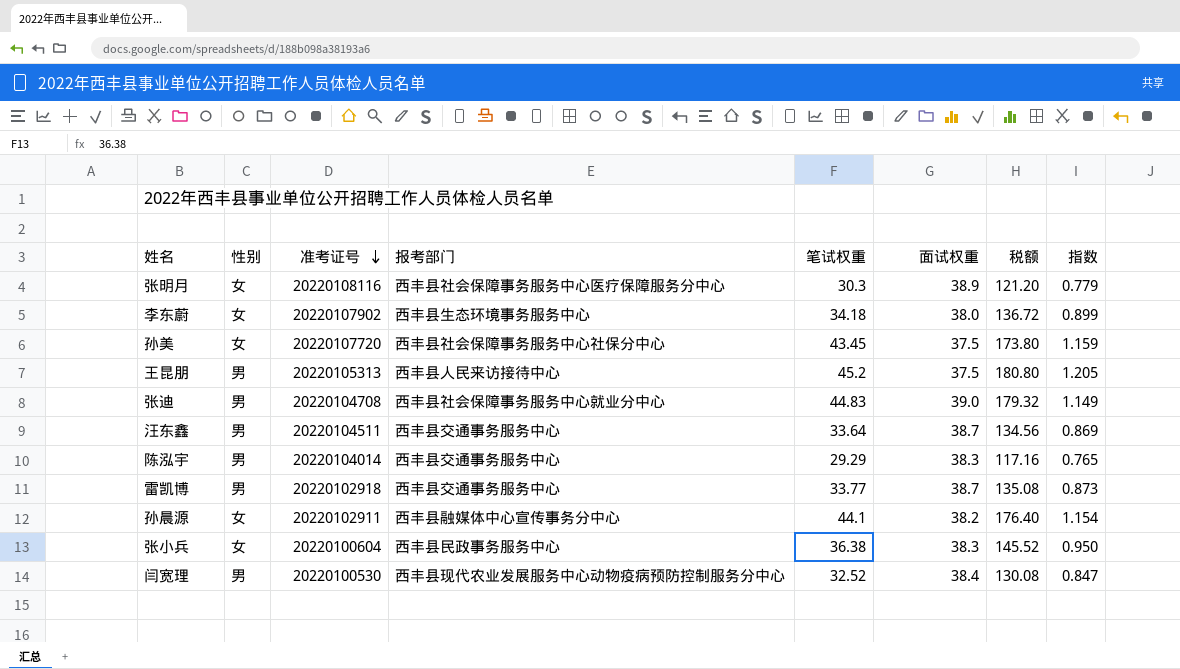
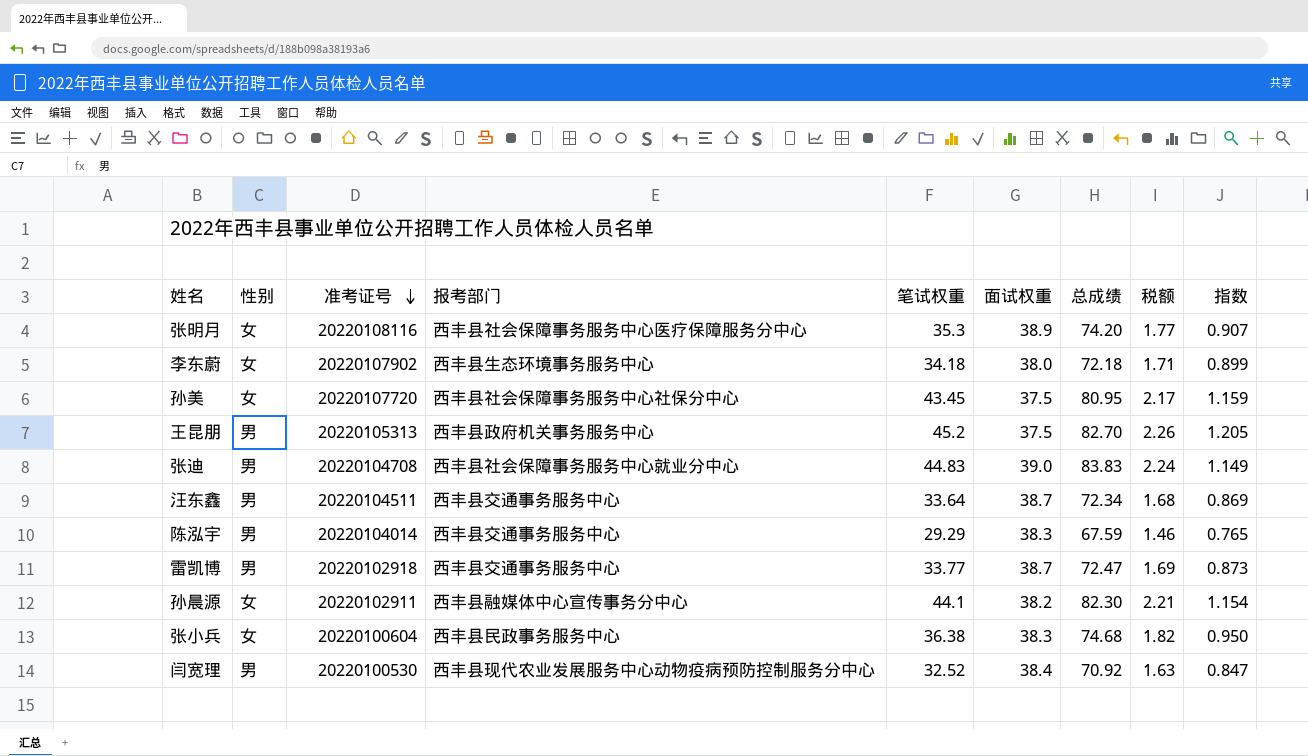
column 总成绩 | formula: none -> [笔试权重] + [面试权重]
column 税额 | formula: [笔试权重] * 4 -> [笔试权重] * 0.05
张明月 | 笔试权重: 30.3 -> 35.3
张明月 | 指数: 0.779 -> 0.907
王昆朋 | 报考部门: 西丰县人民来访接待中心 -> 西丰县政府机关事务服务中心

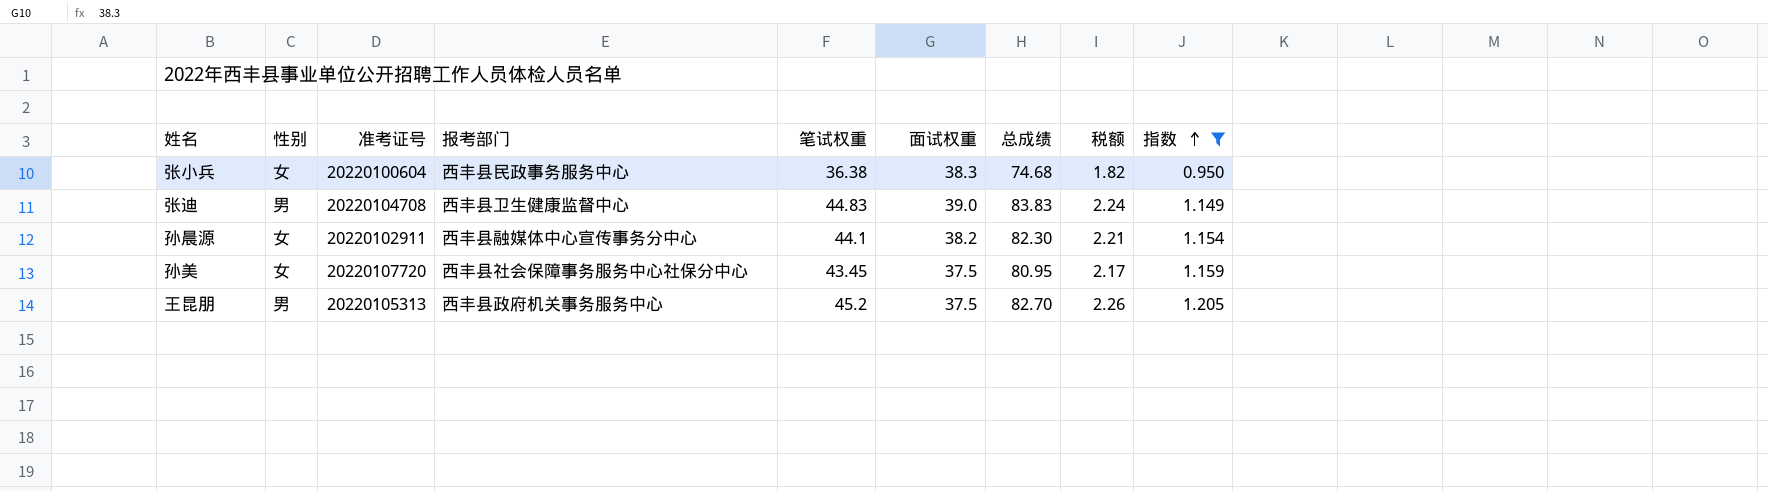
filter: none -> 指数 >= 0.950
row order: 准考证号 descending -> 指数 ascending
张迪 | 报考部门: 西丰县社会保障事务服务中心就业分中心 -> 西丰县卫生健康监督中心

